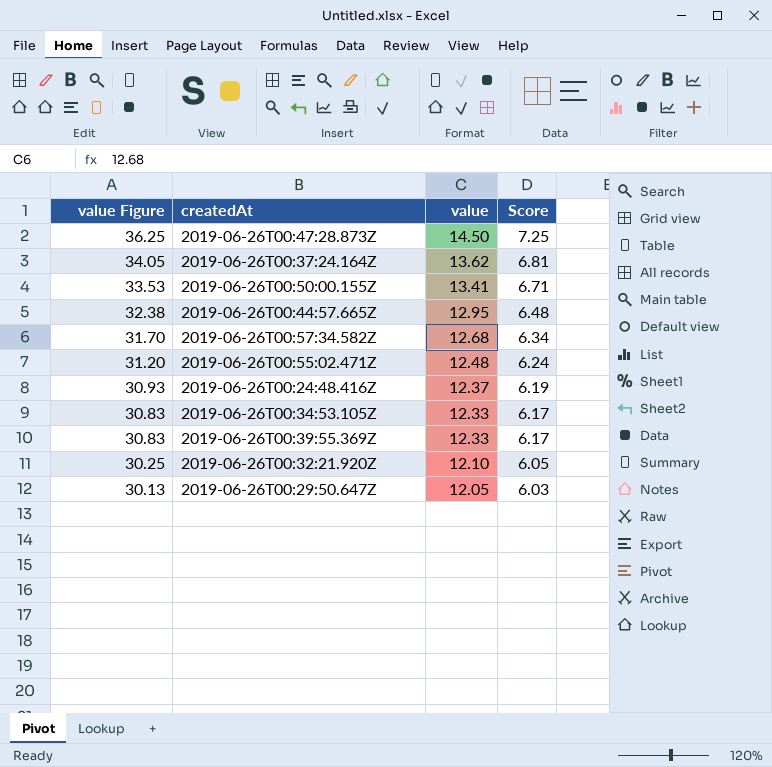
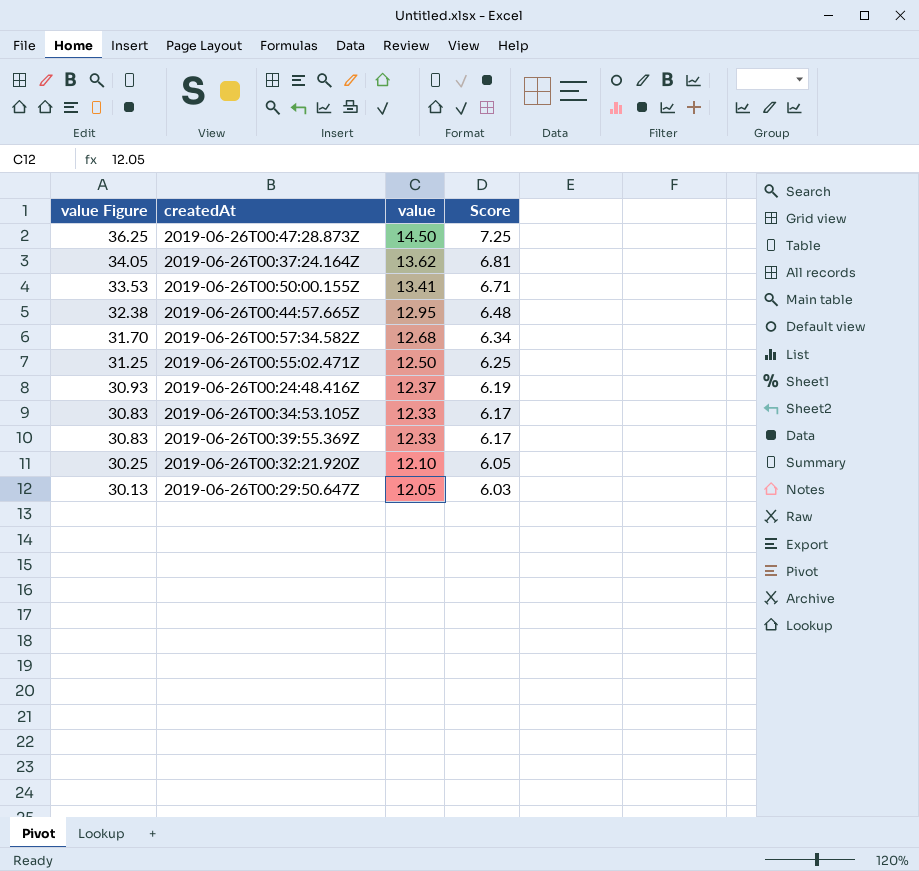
2019-06-26T00:55:02.471Z | value Figure: 31.20 -> 31.25
2019-06-26T00:55:02.471Z | value: 12.48 -> 12.50
2019-06-26T00:55:02.471Z | Score: 6.24 -> 6.25

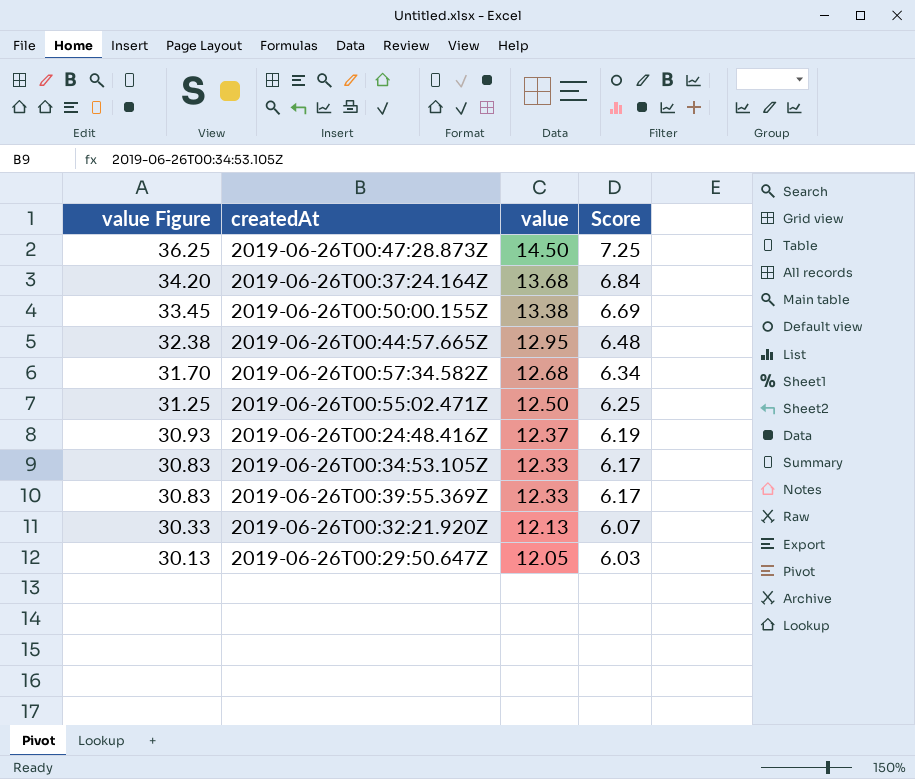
2019-06-26T00:37:24.164Z | value Figure: 34.05 -> 34.20
2019-06-26T00:37:24.164Z | value: 13.62 -> 13.68
2019-06-26T00:37:24.164Z | Score: 6.81 -> 6.84
2019-06-26T00:50:00.155Z | value Figure: 33.53 -> 33.45
2019-06-26T00:50:00.155Z | value: 13.41 -> 13.38
2019-06-26T00:50:00.155Z | Score: 6.71 -> 6.69
2019-06-26T00:32:21.920Z | value Figure: 30.25 -> 30.33
2019-06-26T00:32:21.920Z | value: 12.10 -> 12.13
2019-06-26T00:32:21.920Z | Score: 6.05 -> 6.07

